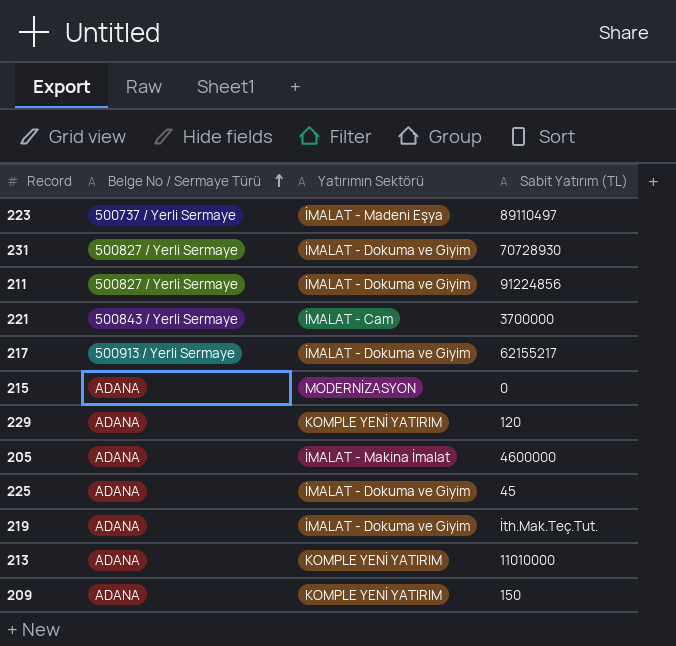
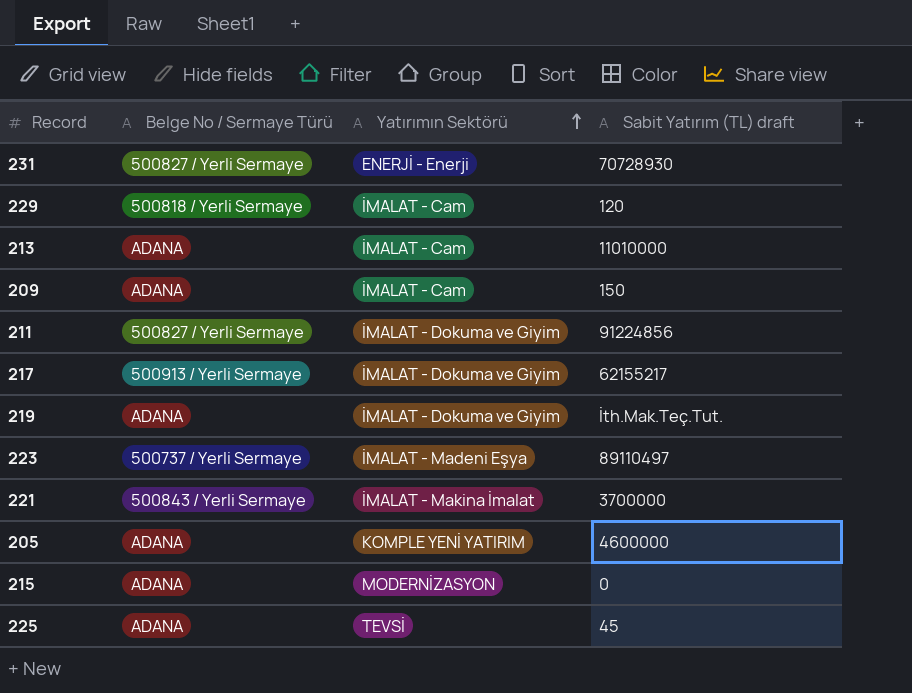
row order: Belge No / Sermaye Türü ascending -> Yatırımın Sektörü ascending
column name: Sabit Yatırım (TL) -> Sabit Yatırım (TL) draft
231 | Yatırımın Sektörü: İMALAT - Dokuma ve Giyim -> ENERJİ - Enerji
229 | Belge No / Sermaye Türü: ADANA -> 500818 / Yerli Sermaye
229 | Yatırımın Sektörü: KOMPLE YENİ YATIRIM -> İMALAT - Cam
213 | Yatırımın Sektörü: KOMPLE YENİ YATIRIM -> İMALAT - Cam
209 | Yatırımın Sektörü: KOMPLE YENİ YATIRIM -> İMALAT - Cam
221 | Yatırımın Sektörü: İMALAT - Cam -> İMALAT - Makina İmalat
205 | Yatırımın Sektörü: İMALAT - Makina İmalat -> KOMPLE YENİ YATIRIM
225 | Yatırımın Sektörü: İMALAT - Dokuma ve Giyim -> TEVSİ

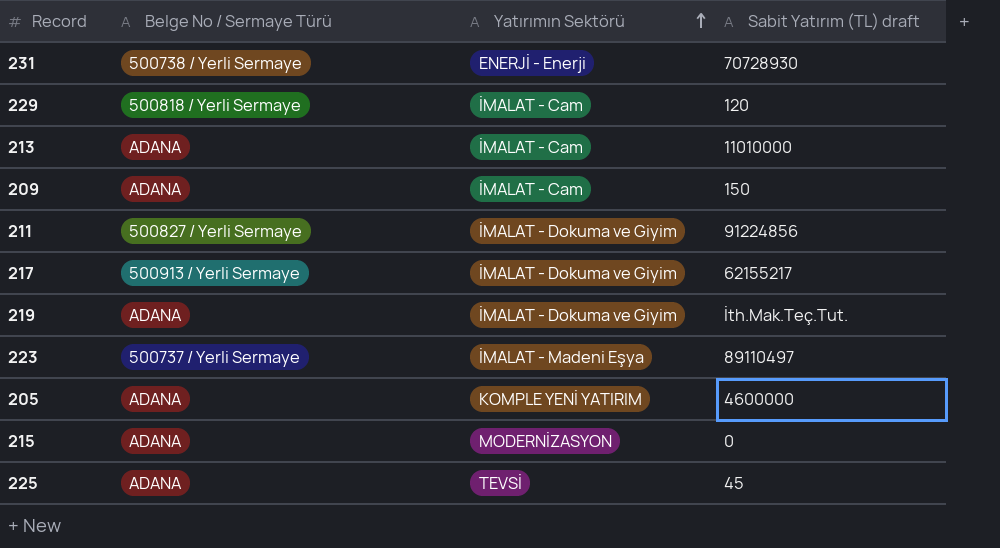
row 221: 500843 / Yerli Sermaye | İMALAT - Makina İmalat | 3700000 -> none
231 | Belge No / Sermaye Türü: 500827 / Yerli Sermaye -> 500738 / Yerli Sermaye

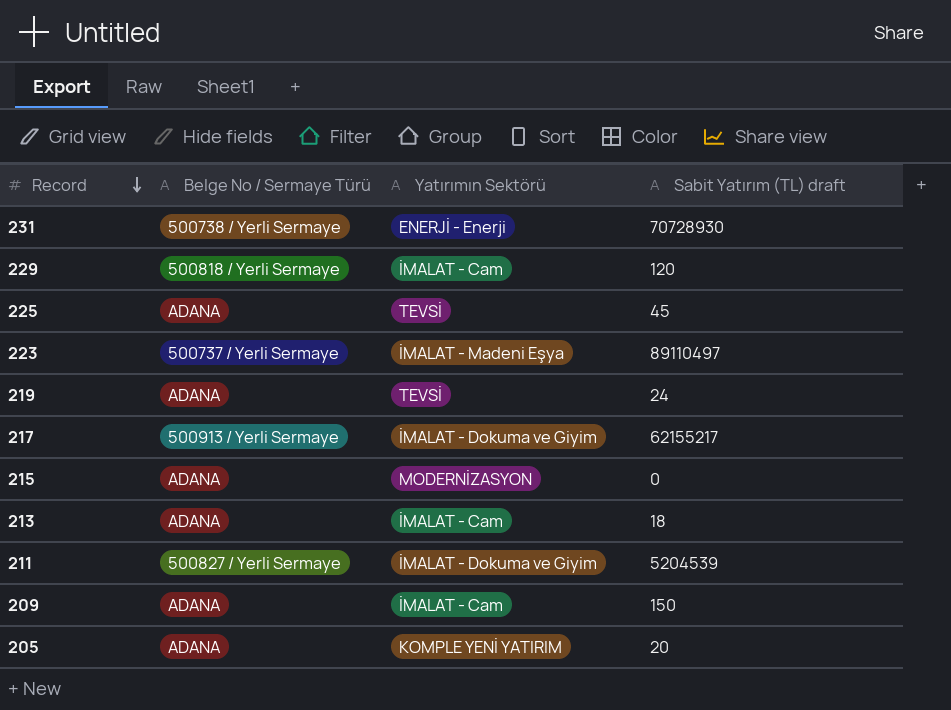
row order: Yatırımın Sektörü ascending -> Record descending
219 | Yatırımın Sektörü: İMALAT - Dokuma ve Giyim -> TEVSİ
219 | Sabit Yatırım (TL) draft: İth.Mak.Teç.Tut. -> 24
213 | Sabit Yatırım (TL) draft: 11010000 -> 18
211 | Sabit Yatırım (TL) draft: 91224856 -> 5204539
205 | Sabit Yatırım (TL) draft: 4600000 -> 20

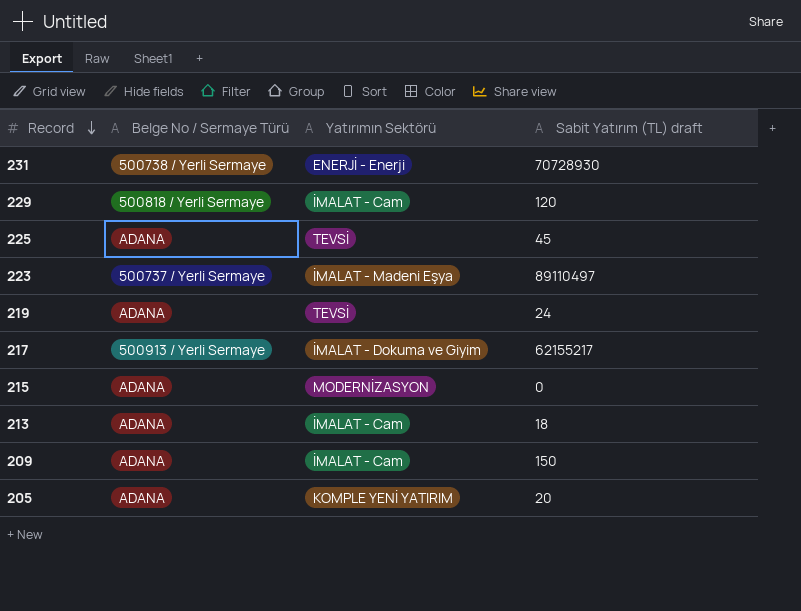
row 211: 500827 / Yerli Sermaye | İMALAT - Dokuma ve Giyim | 5204539 -> none

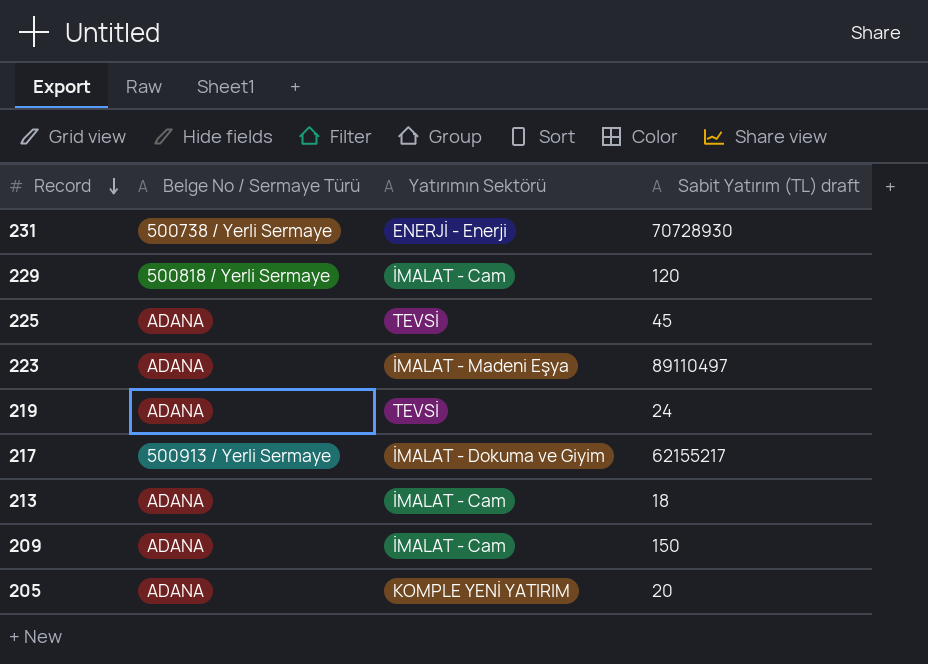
row 215: ADANA | MODERNİZASYON | 0 -> none
223 | Belge No / Sermaye Türü: 500737 / Yerli Sermaye -> ADANA

